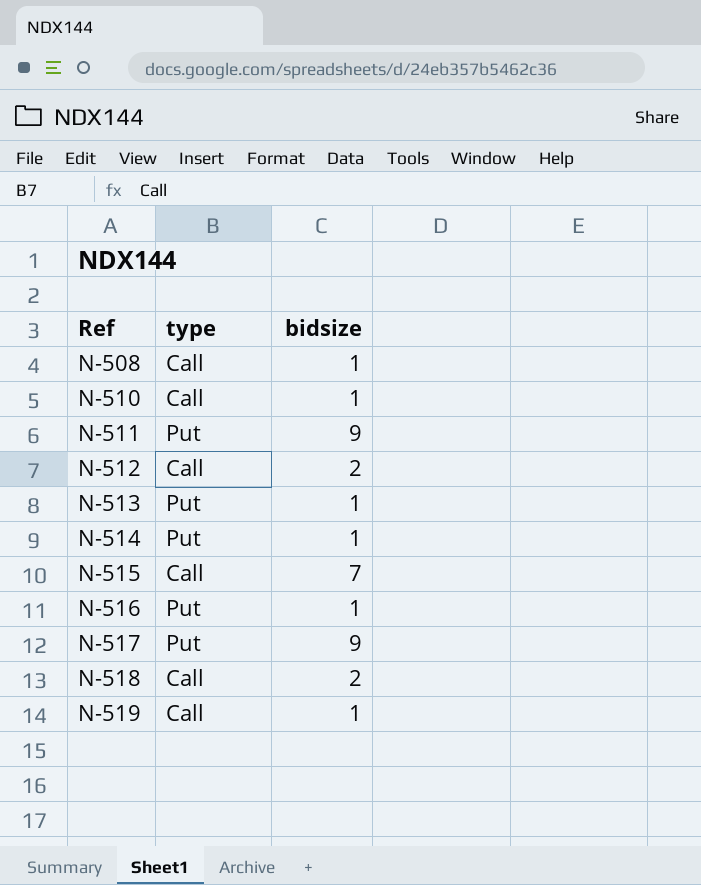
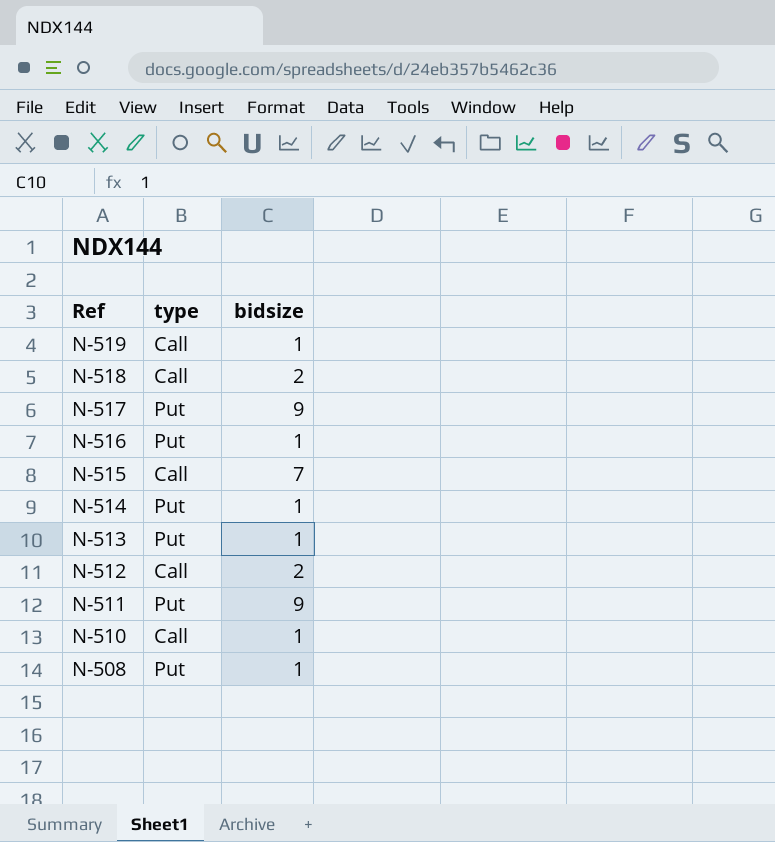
row order: Ref ascending -> Ref descending
N-508 | type: Call -> Put

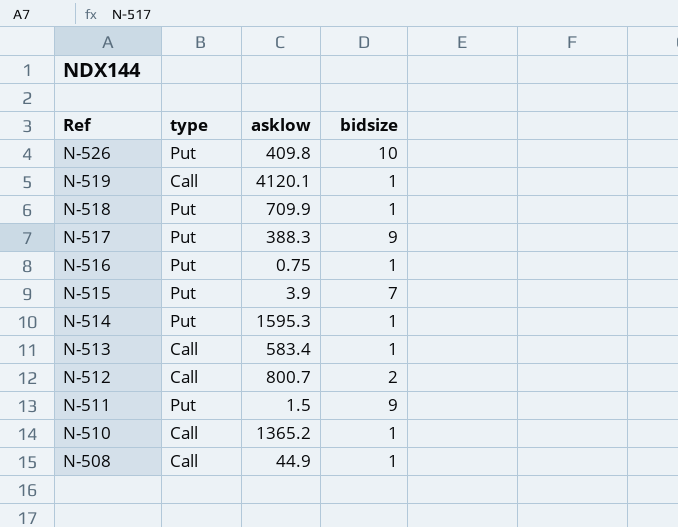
column asklow | position: none -> 3
row N-526: none -> Put | 409.8 | 10
N-518 | type: Call -> Put
N-518 | bidsize: 2 -> 1
N-515 | type: Call -> Put
N-513 | type: Put -> Call
N-508 | type: Put -> Call

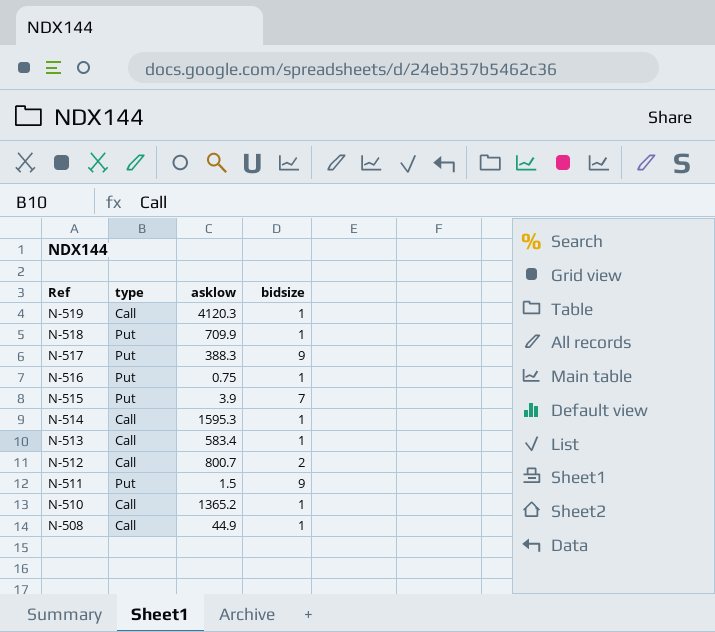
row N-526: Put | 409.8 | 10 -> none
N-519 | asklow: 4120.1 -> 4120.3
N-514 | type: Put -> Call

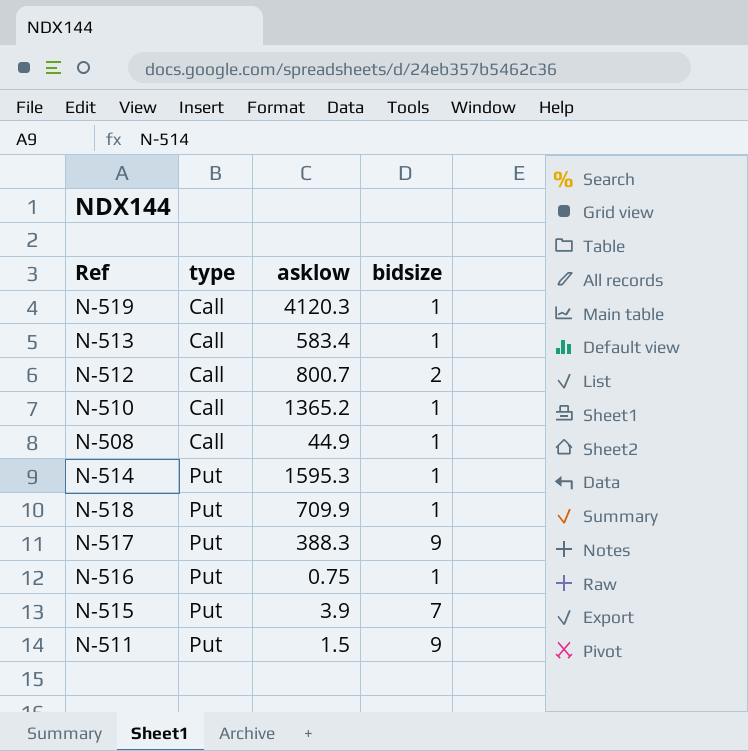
row order: Ref descending -> type ascending
N-514 | type: Call -> Put

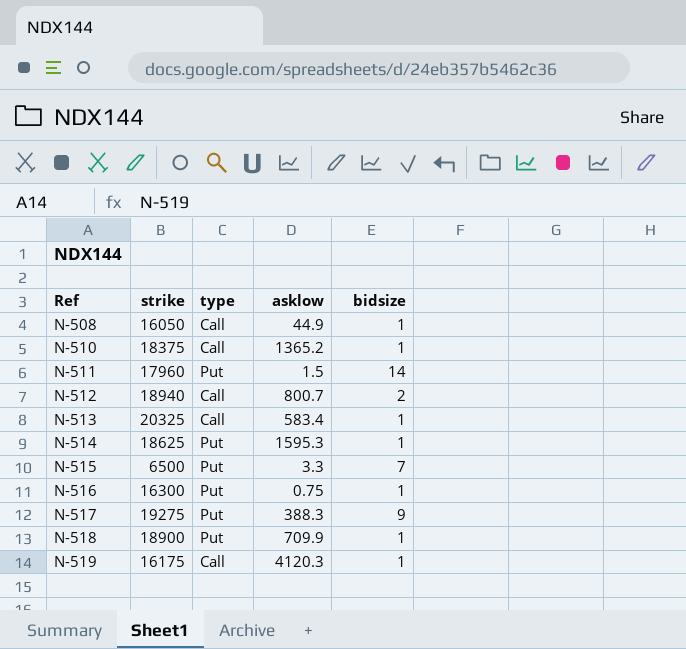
row order: type ascending -> Ref ascending
column strike | position: none -> 2
N-511 | bidsize: 9 -> 14
N-515 | asklow: 3.9 -> 3.3

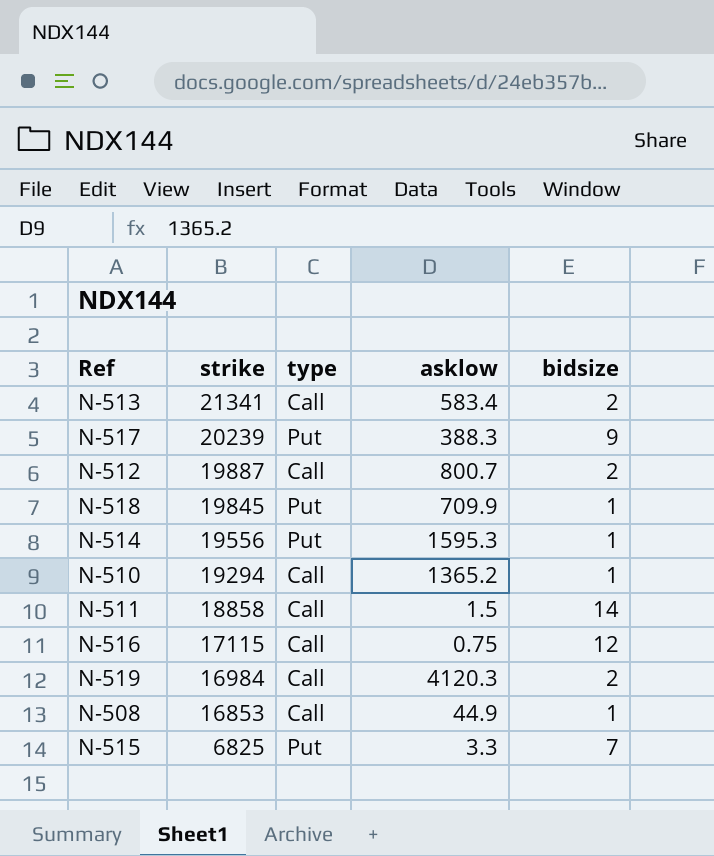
row order: Ref ascending -> strike descending
N-513 | strike: 20325 -> 21341
N-513 | bidsize: 1 -> 2
N-517 | strike: 19275 -> 20239
N-512 | strike: 18940 -> 19887
N-518 | strike: 18900 -> 19845
N-514 | strike: 18625 -> 19556
N-510 | strike: 18375 -> 19294
N-511 | strike: 17960 -> 18858
N-511 | type: Put -> Call
N-516 | strike: 16300 -> 17115
N-516 | type: Put -> Call
N-516 | bidsize: 1 -> 12
N-519 | strike: 16175 -> 16984
N-519 | bidsize: 1 -> 2
N-508 | strike: 16050 -> 16853
N-515 | strike: 6500 -> 6825

